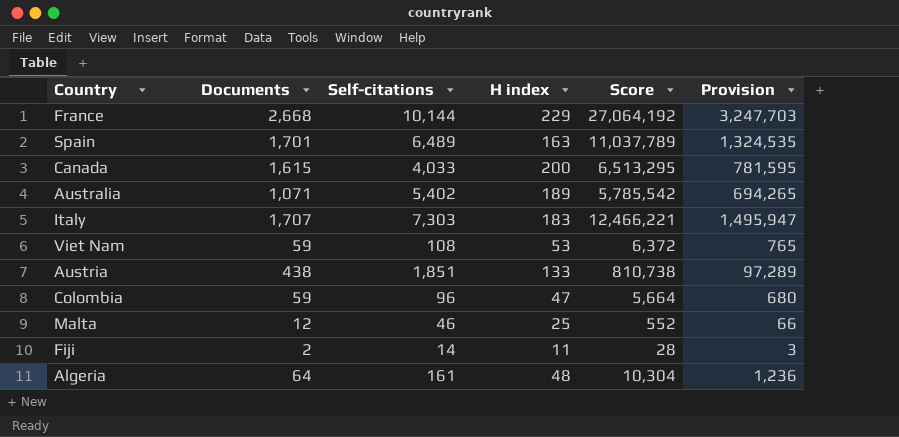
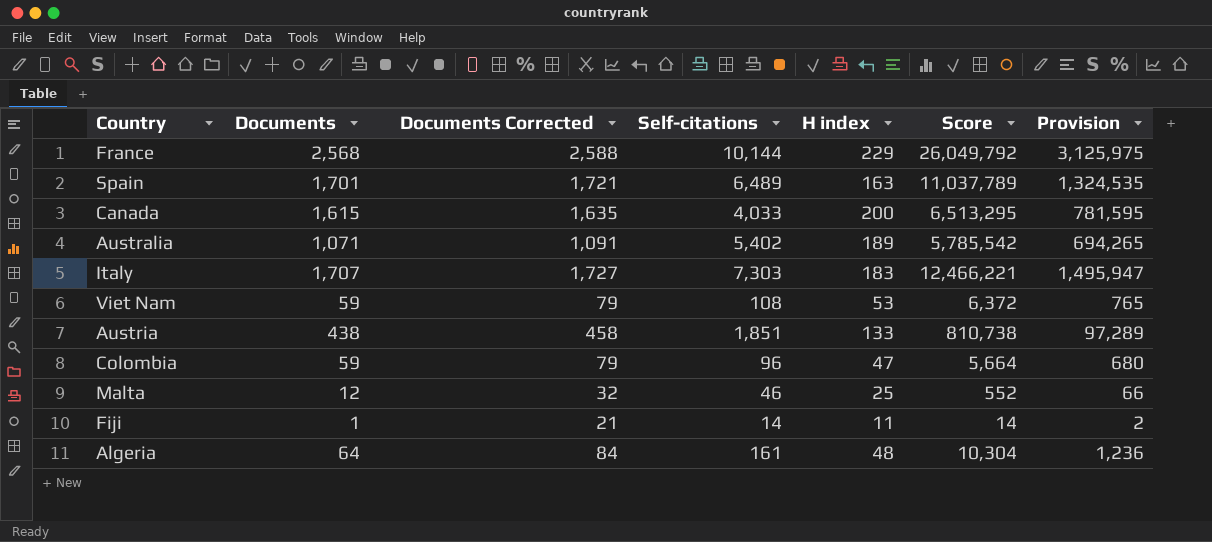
column Documents Corrected | formula: none -> [Documents] + 20
France | Documents: 2,668 -> 2,568
France | Score: 27,064,192 -> 26,049,792
France | Provision: 3,247,703 -> 3,125,975
Fiji | Documents: 2 -> 1
Fiji | Score: 28 -> 14
Fiji | Provision: 3 -> 2

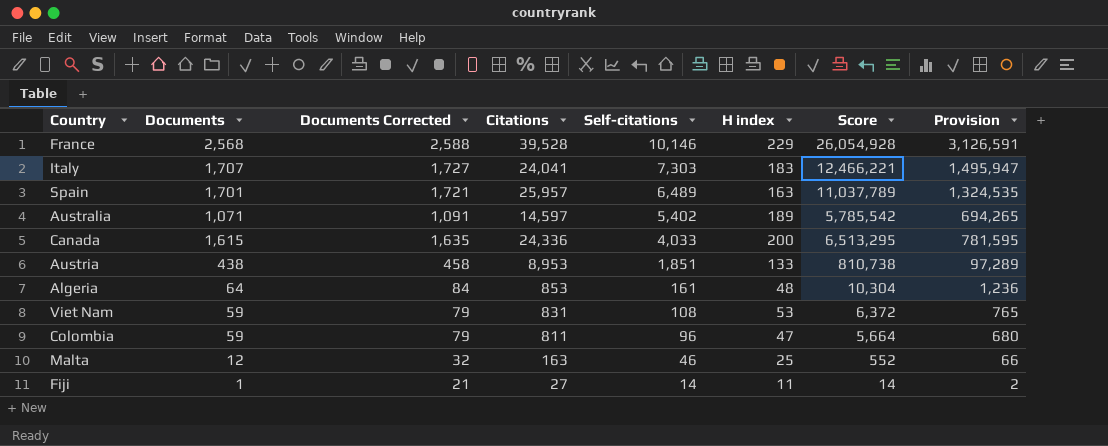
row order: none -> Self-citations descending
column Citations | position: none -> 4
France | Self-citations: 10,144 -> 10,146
France | Score: 26,049,792 -> 26,054,928
France | Provision: 3,125,975 -> 3,126,591

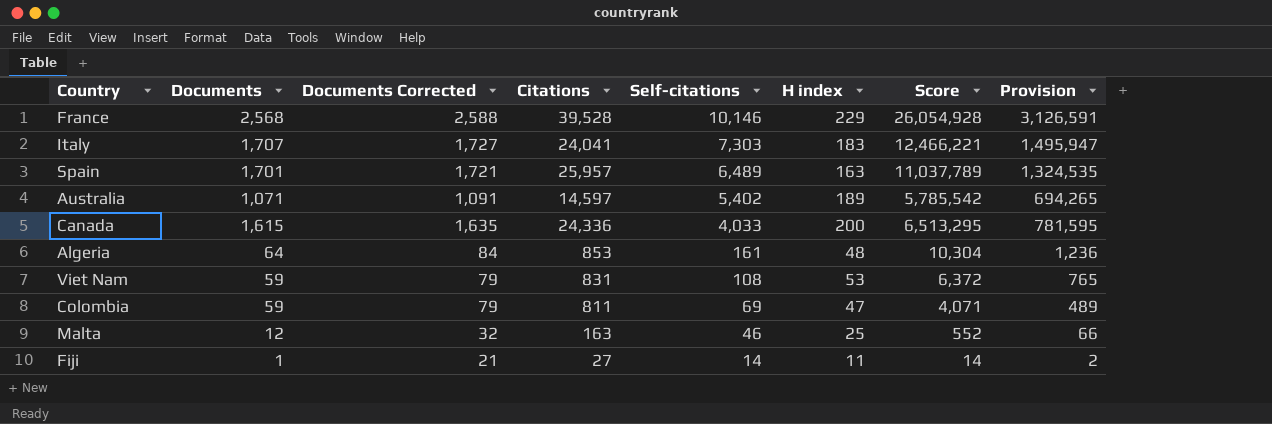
row Austria: 438 | 458 | 8,953 | 1,851 | 133 | 810,738 | 97,289 -> none
Colombia | Self-citations: 96 -> 69
Colombia | Score: 5,664 -> 4,071
Colombia | Provision: 680 -> 489

